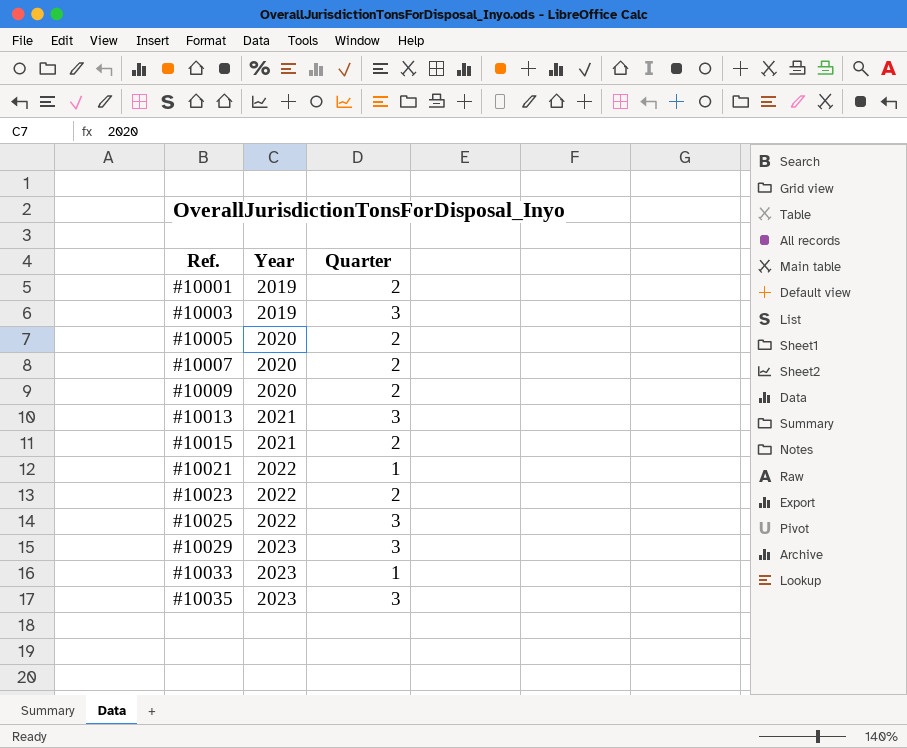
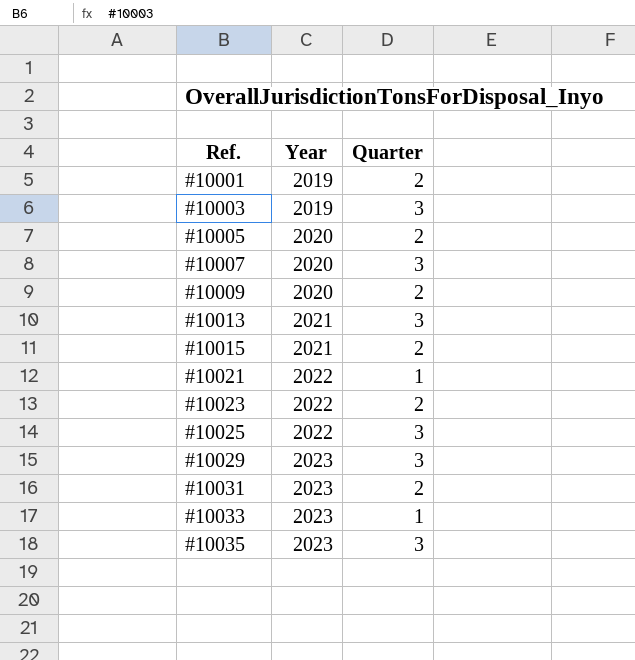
#10007 | Quarter: 2 -> 3
row #10031: none -> 2023 | 2

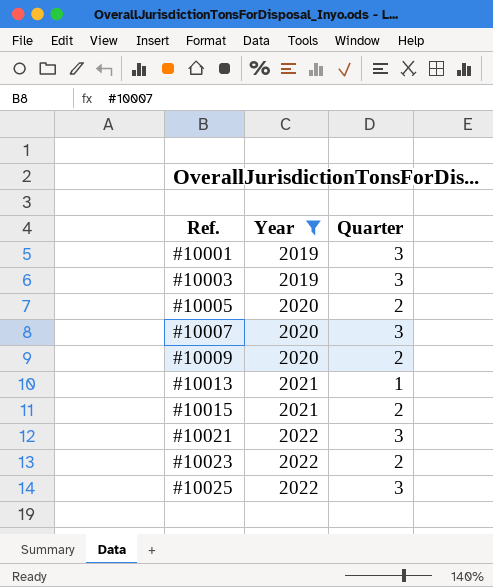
filter: none -> Year != 2023
#10001 | Quarter: 2 -> 3
#10013 | Quarter: 3 -> 1
#10021 | Quarter: 1 -> 3

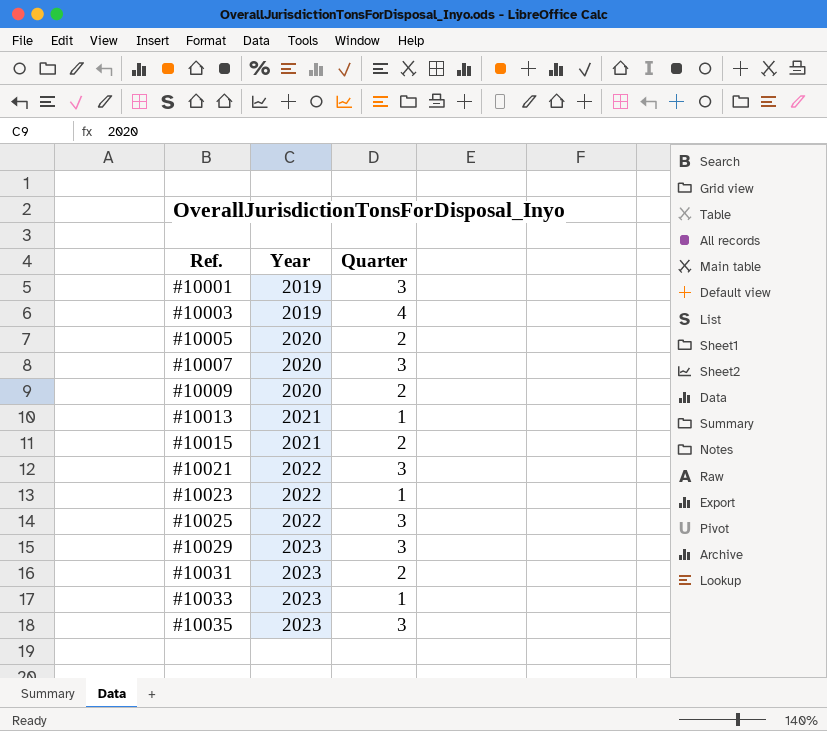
filter: Year != 2023 -> none
#10003 | Quarter: 3 -> 4
#10023 | Quarter: 2 -> 1

